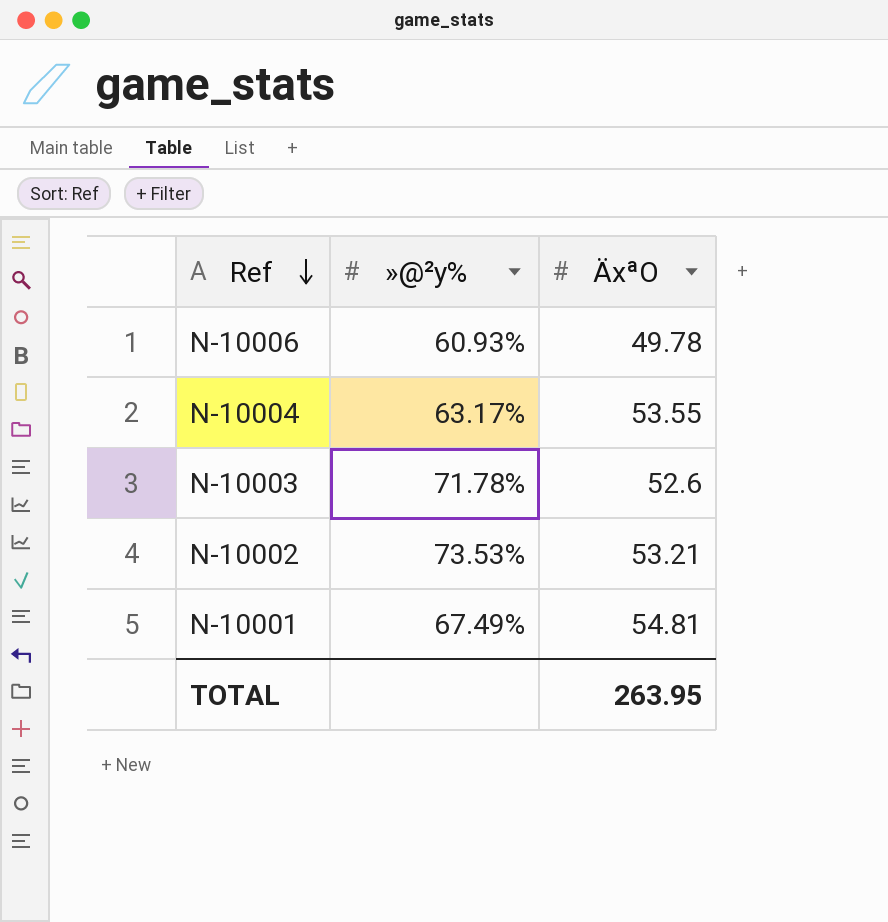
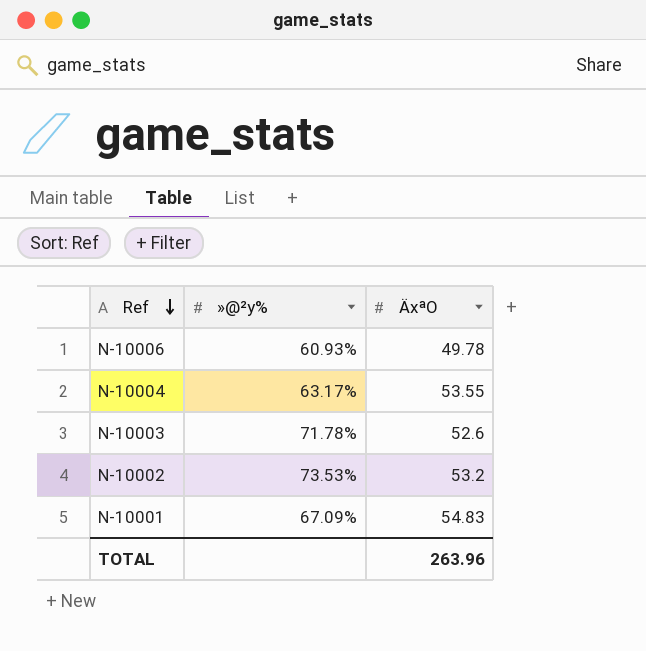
N-10002 | ÄxªO: 53.21 -> 53.2
N-10001 | »@²y%: 67.49% -> 67.09%
N-10001 | ÄxªO: 54.81 -> 54.83
TOTAL | ÄxªO: 263.95 -> 263.96

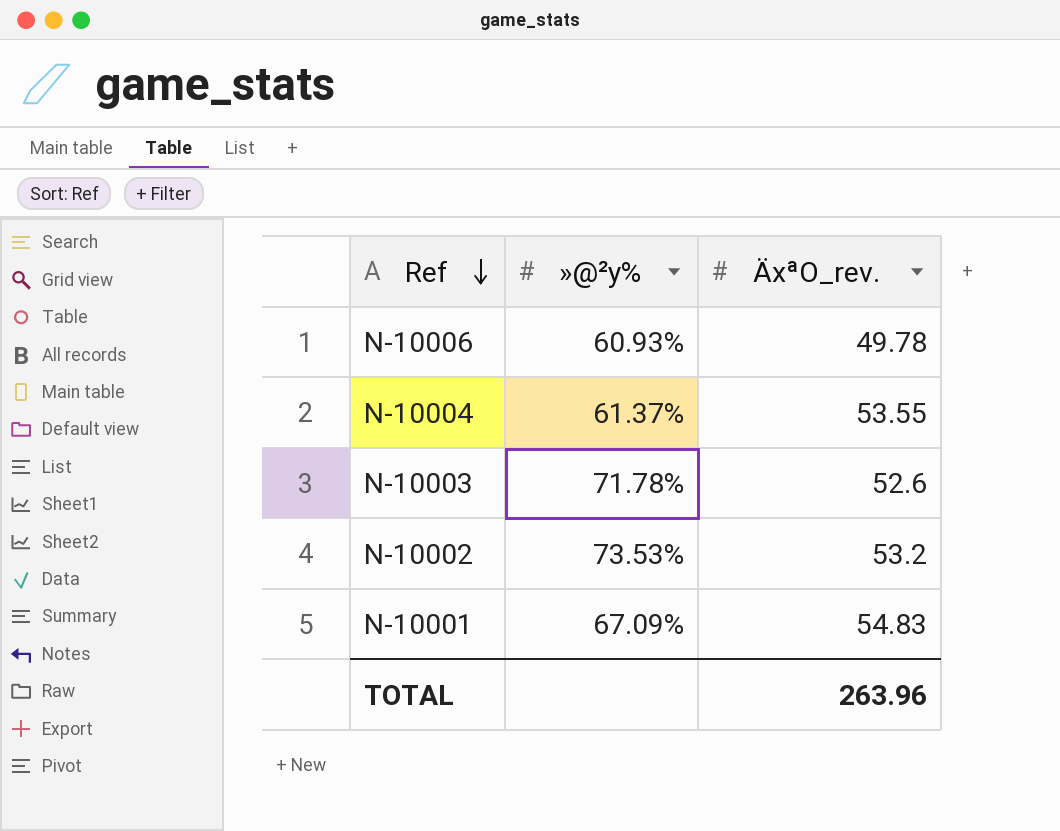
column name: ÄxªO -> ÄxªO_rev.
N-10004 | »@²y%: 63.17% -> 61.37%

